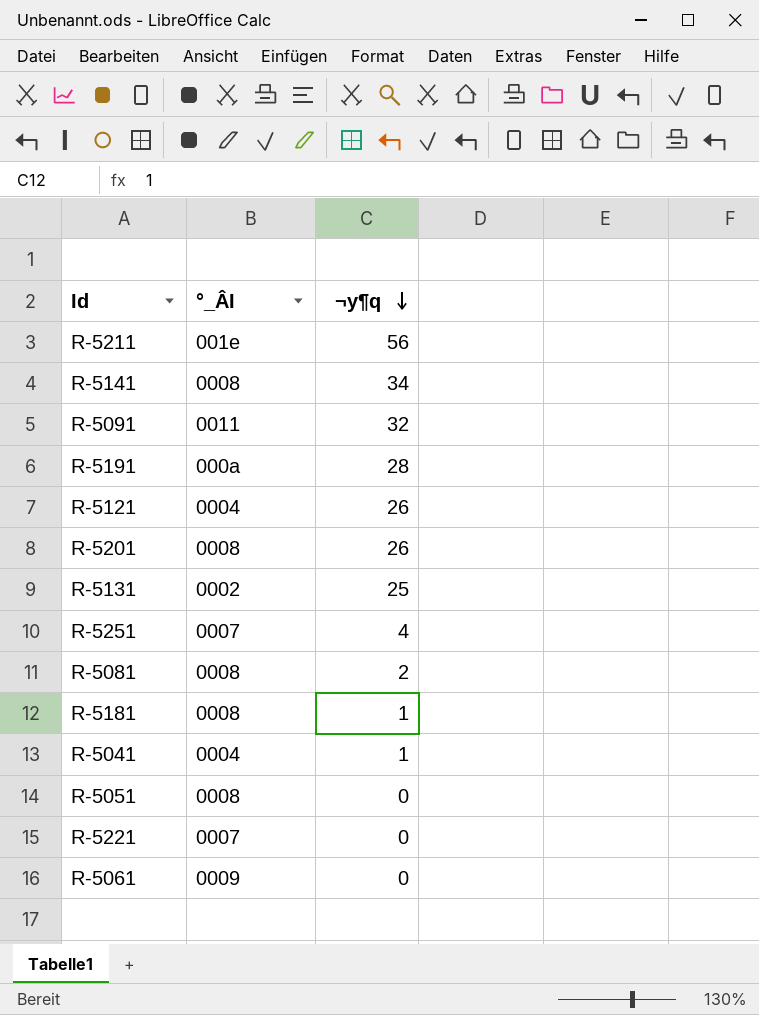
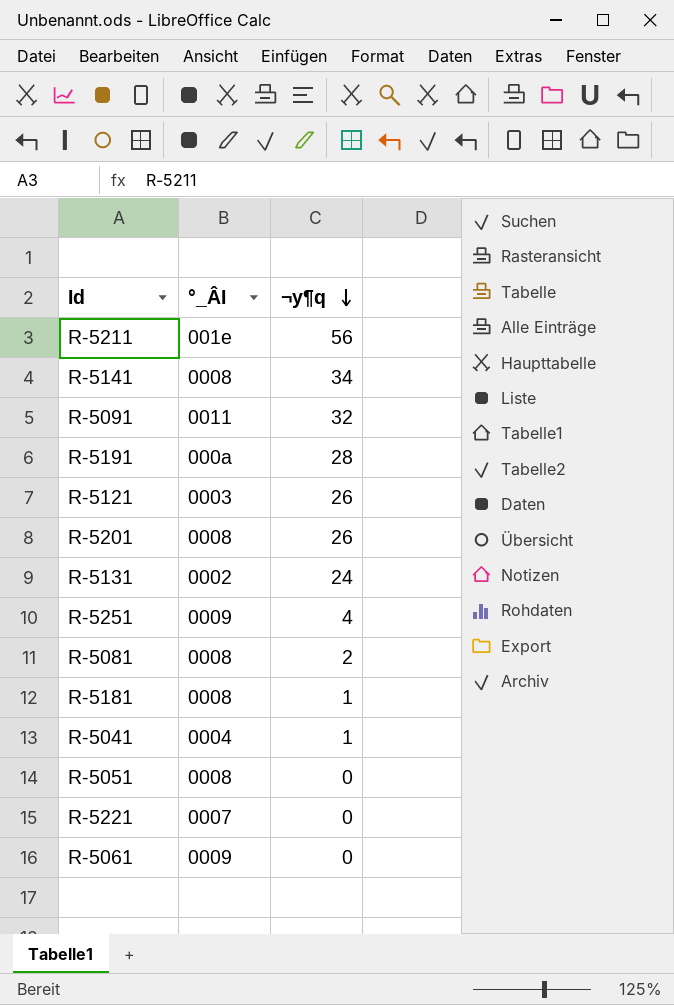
R-5121 | °_ÂI: 0004 -> 0003
R-5131 | ¬y¶q: 25 -> 24
R-5251 | °_ÂI: 0007 -> 0009

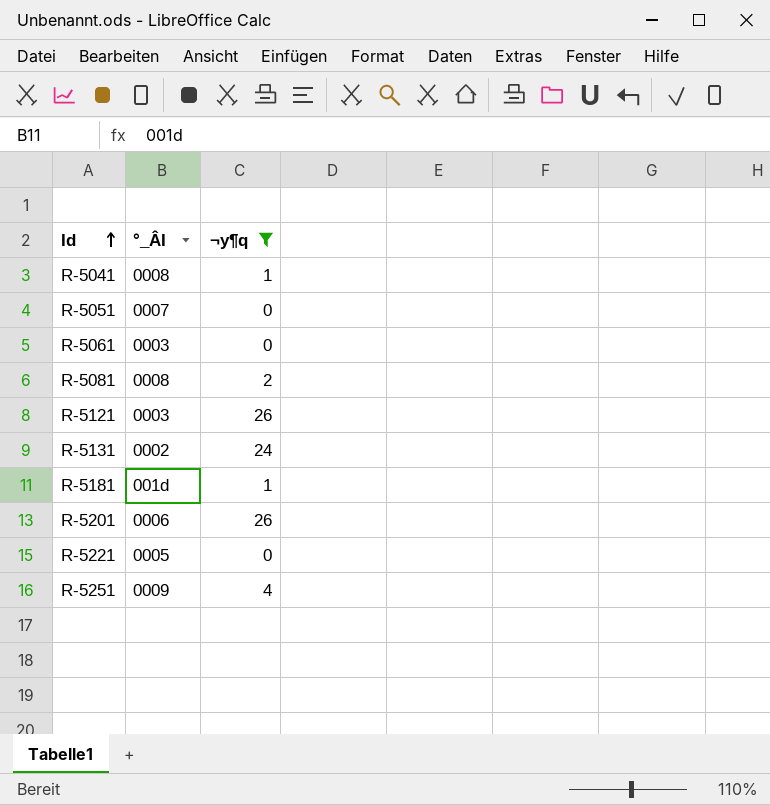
filter: none -> ¬y¶q <= 26
row order: ¬y¶q descending -> Id ascending
R-5041 | °_ÂI: 0004 -> 0008
R-5051 | °_ÂI: 0008 -> 0007
R-5061 | °_ÂI: 0009 -> 0003
R-5181 | °_ÂI: 0008 -> 001d
R-5201 | °_ÂI: 0008 -> 0006
R-5221 | °_ÂI: 0007 -> 0005

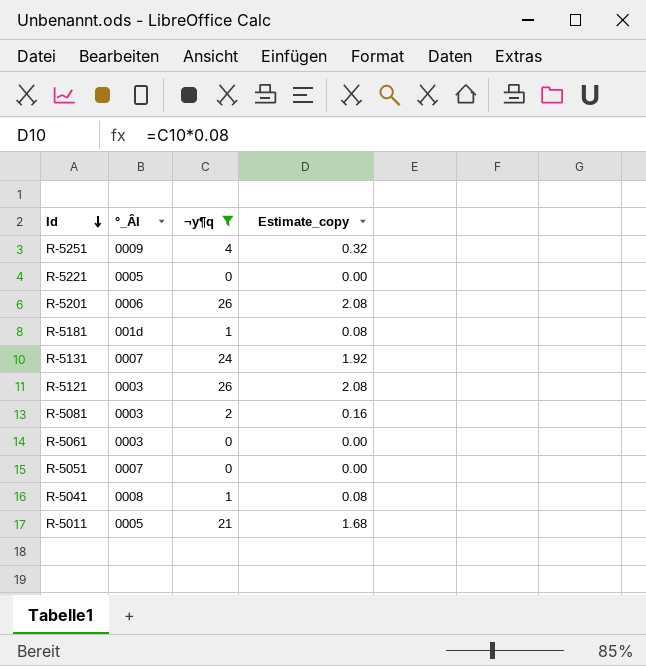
row order: Id ascending -> Id descending
column Estimate_copy | formula: none -> [¬y¶q] * 0.08
R-5131 | °_ÂI: 0002 -> 0007
R-5081 | °_ÂI: 0008 -> 0003
row R-5011: none -> 0005 | 21 | 1.68

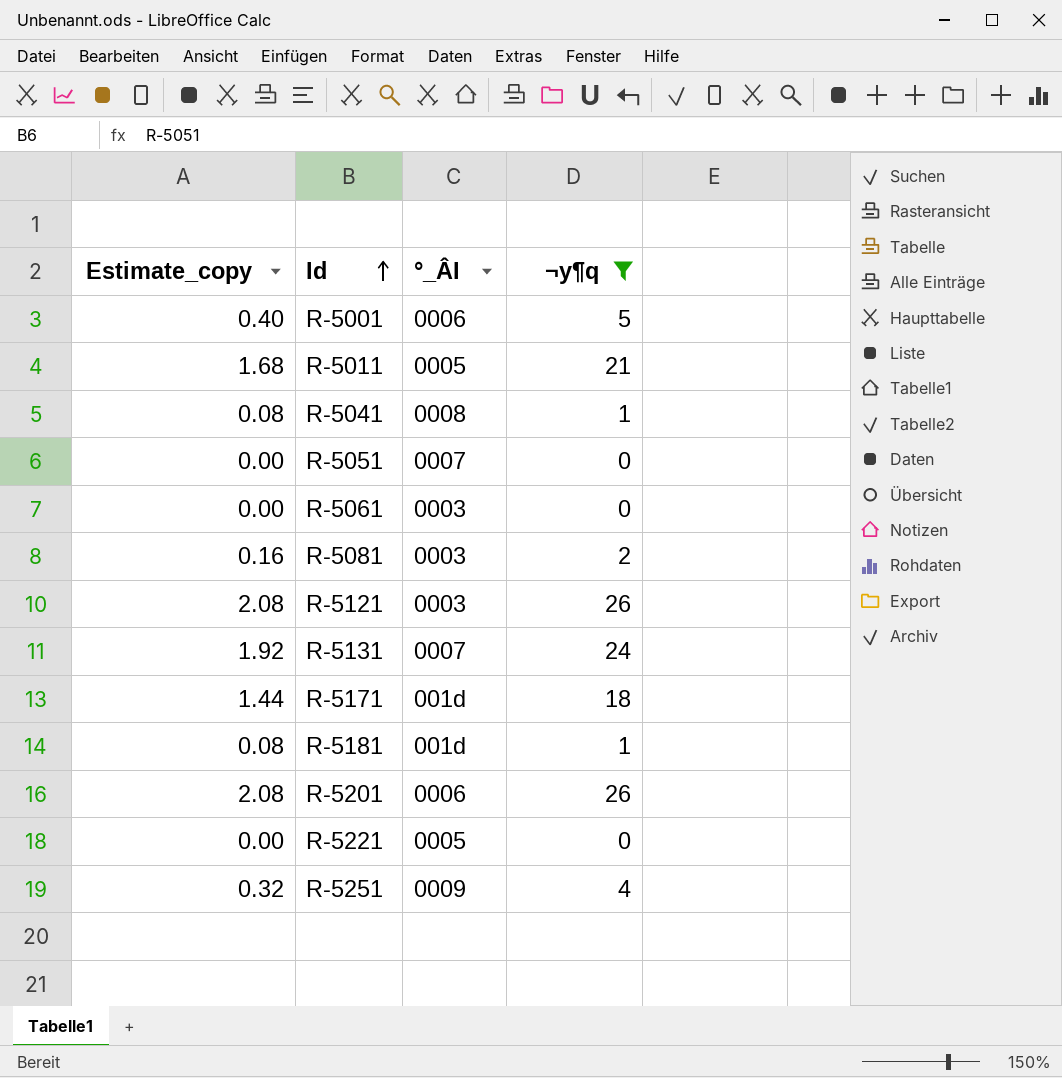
row order: Id descending -> Id ascending
column Estimate_copy | position: 4 -> 1
row R-5001: none -> 0.40 | 0006 | 5
row R-5171: none -> 1.44 | 001d | 18

